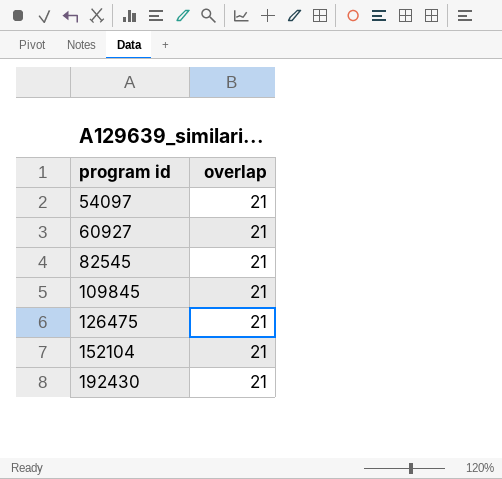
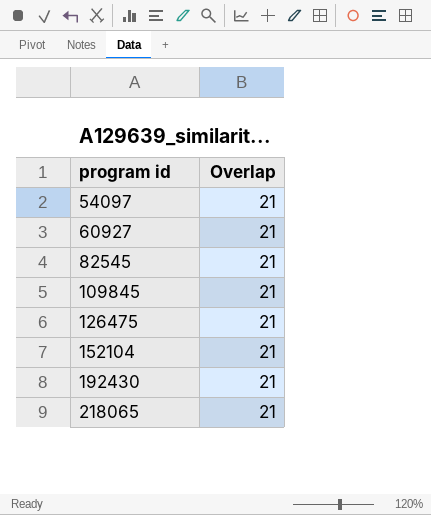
column name: overlap -> Overlap
row 218065: none -> 21

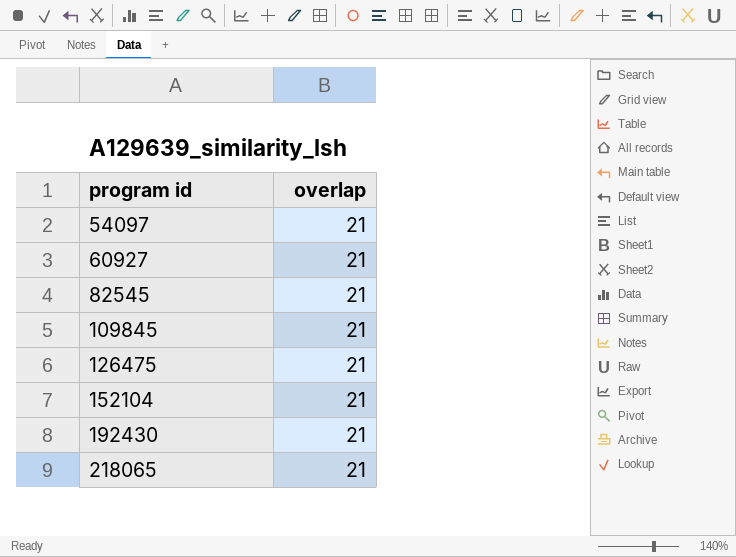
column name: Overlap -> overlap

